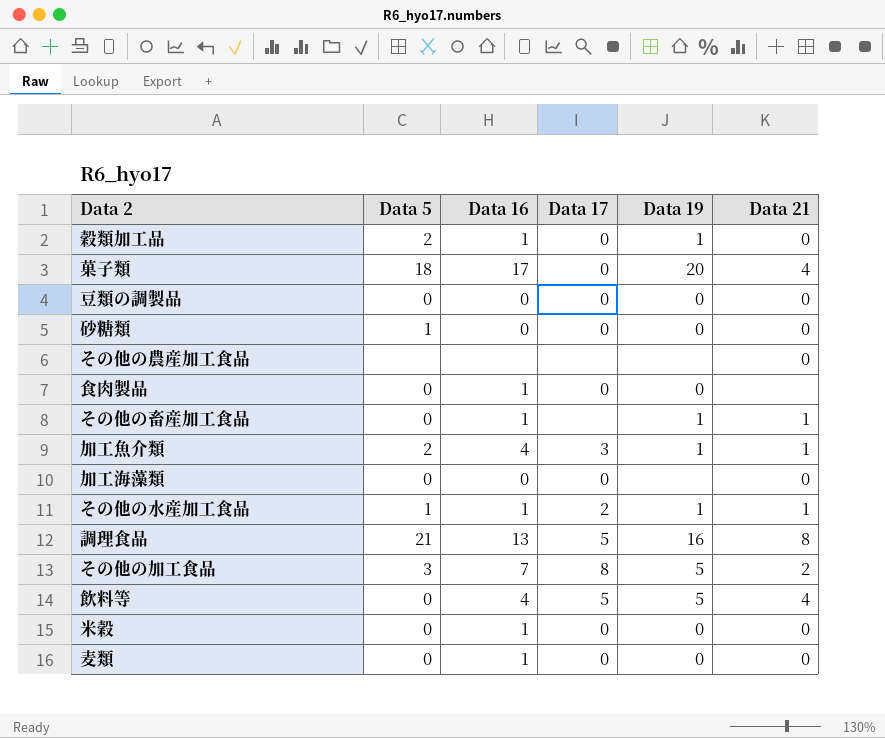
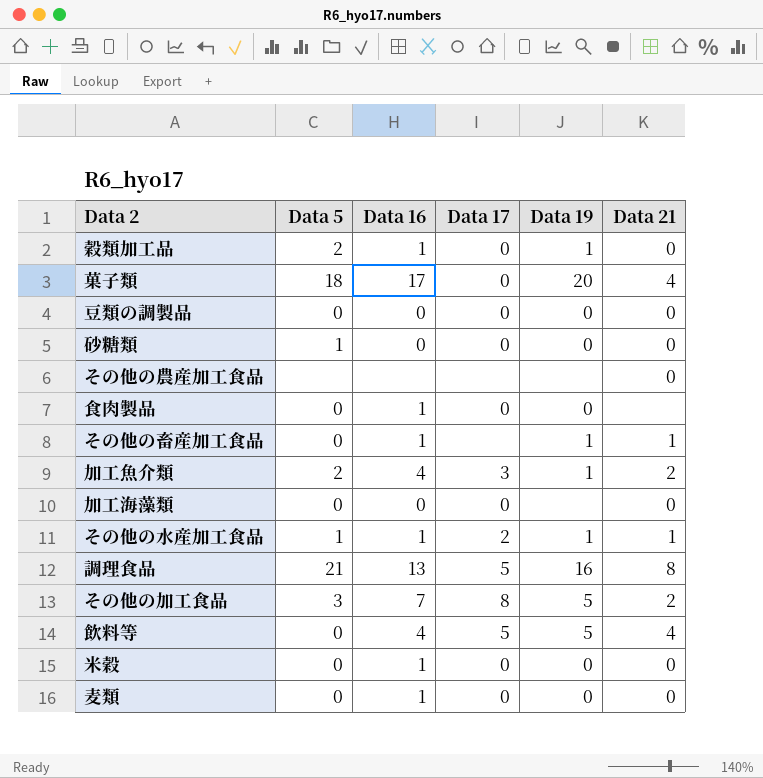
加工魚介類 | Data 21: 1 -> 2

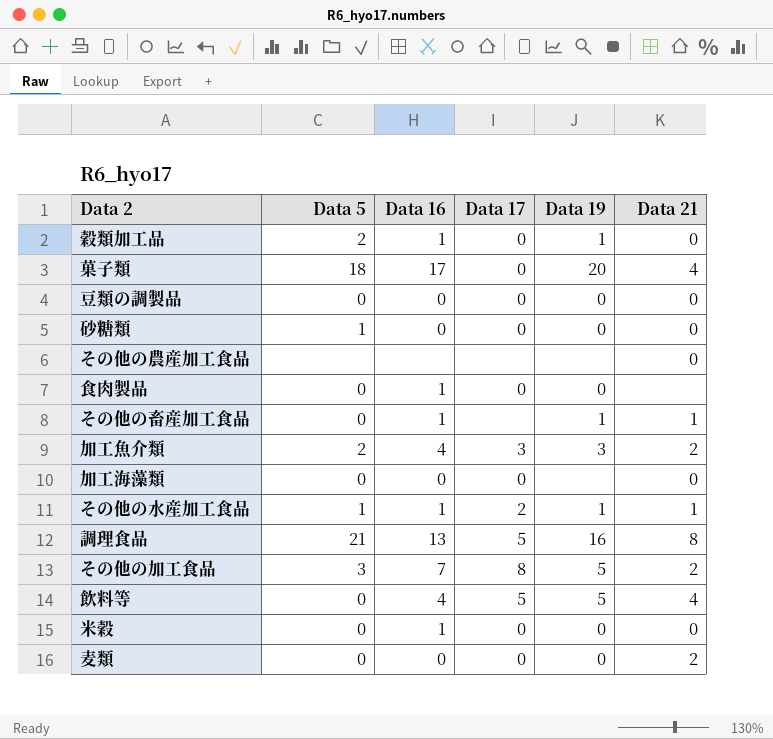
加工魚介類 | Data 19: 1 -> 3
麦類 | Data 16: 1 -> 0
麦類 | Data 21: 0 -> 2

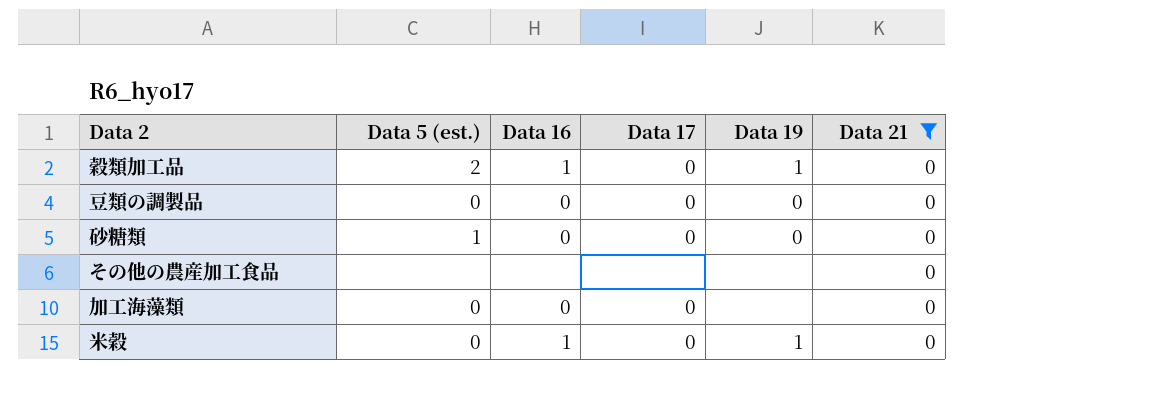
filter: none -> Data 21 = 0
column name: Data 5 -> Data 5 (est.)
米穀 | Data 19: 0 -> 1

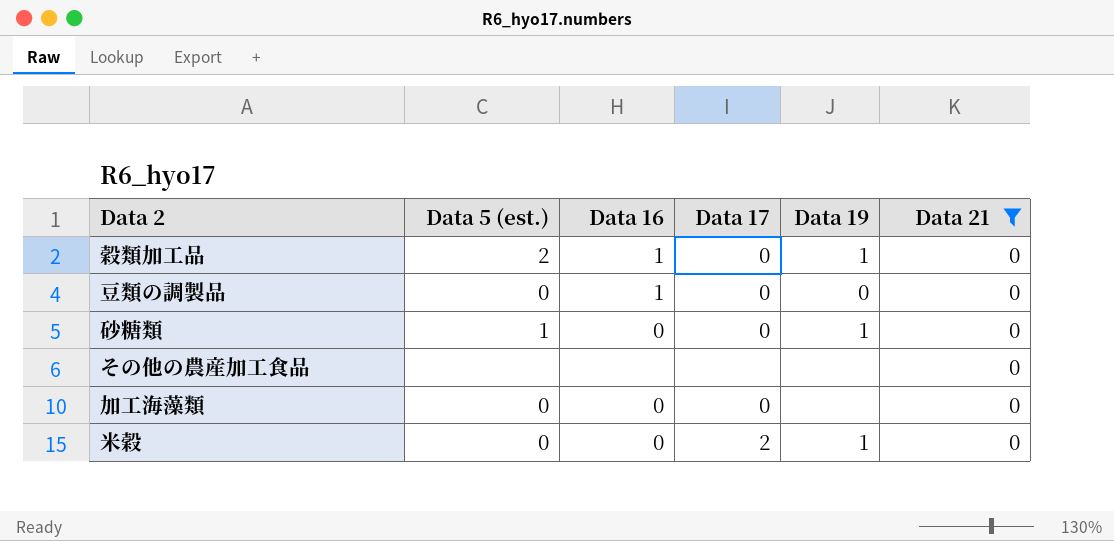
豆類の調製品 | Data 16: 0 -> 1
砂糖類 | Data 19: 0 -> 1
米穀 | Data 16: 1 -> 0
米穀 | Data 17: 0 -> 2

